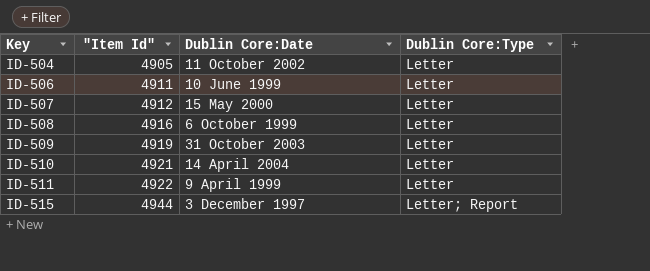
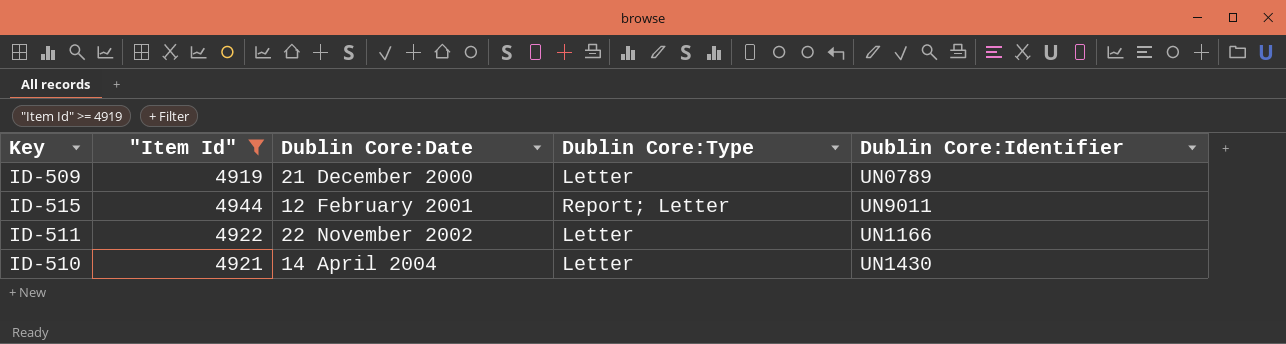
filter: none -> "Item Id" >= 4919
row order: Key ascending -> Dublin Core:Date ascending
column Dublin Core:Identifier | position: none -> 5
ID-509 | Dublin Core:Date: 31 October 2003 -> 21 December 2000
ID-515 | Dublin Core:Date: 3 December 1997 -> 12 February 2001
ID-515 | Dublin Core:Type: Letter; Report -> Report; Letter
ID-511 | Dublin Core:Date: 9 April 1999 -> 22 November 2002

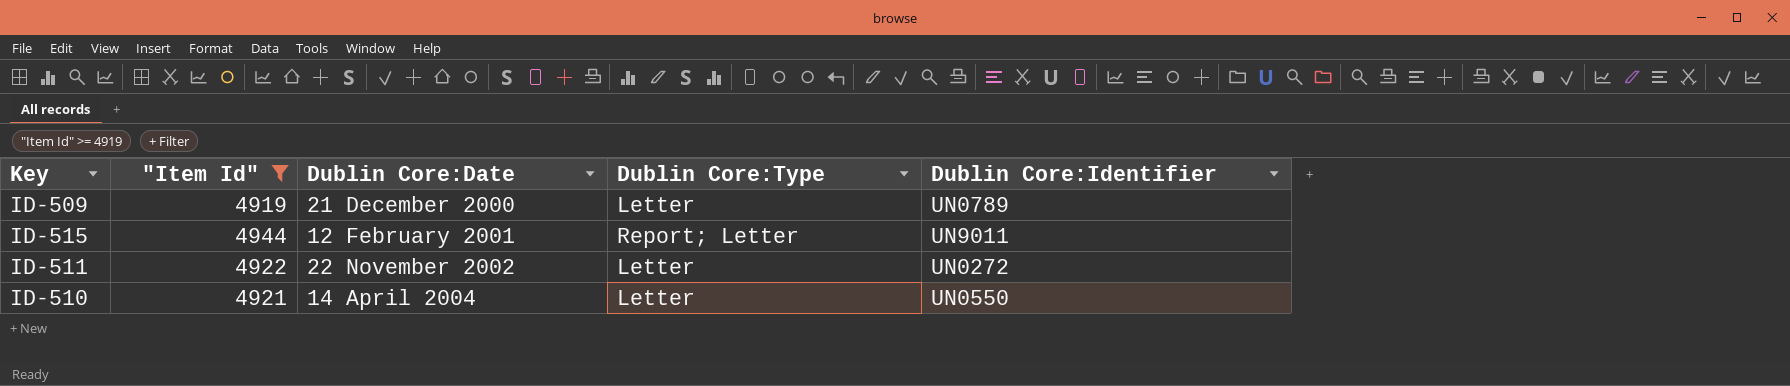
ID-511 | Dublin Core:Identifier: UN1166 -> UN0272
ID-510 | Dublin Core:Identifier: UN1430 -> UN0550

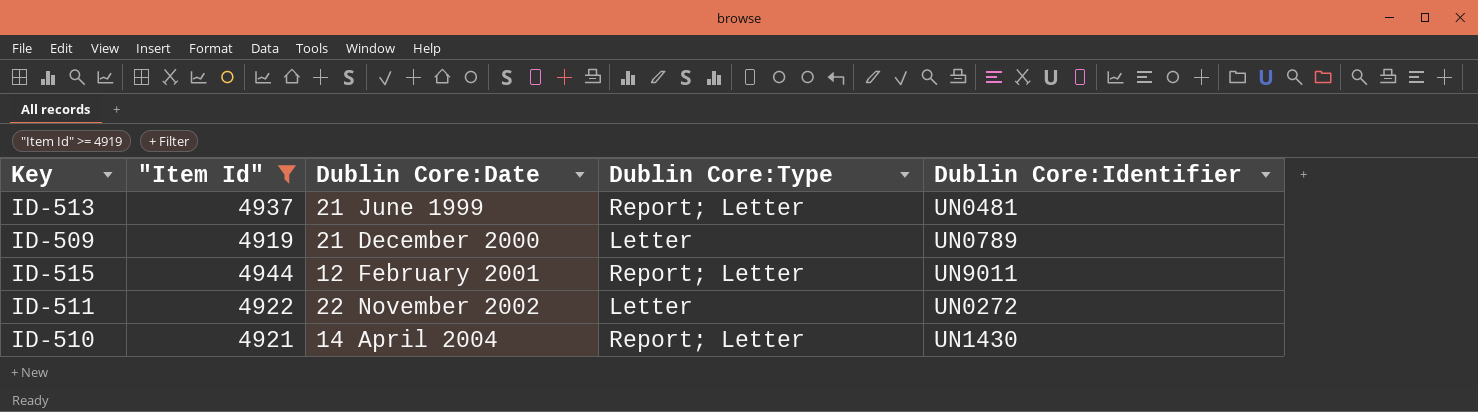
row ID-513: none -> 4937 | 21 June 1999 | Report; Letter | UN0481
ID-510 | Dublin Core:Type: Letter -> Report; Letter
ID-510 | Dublin Core:Identifier: UN0550 -> UN1430

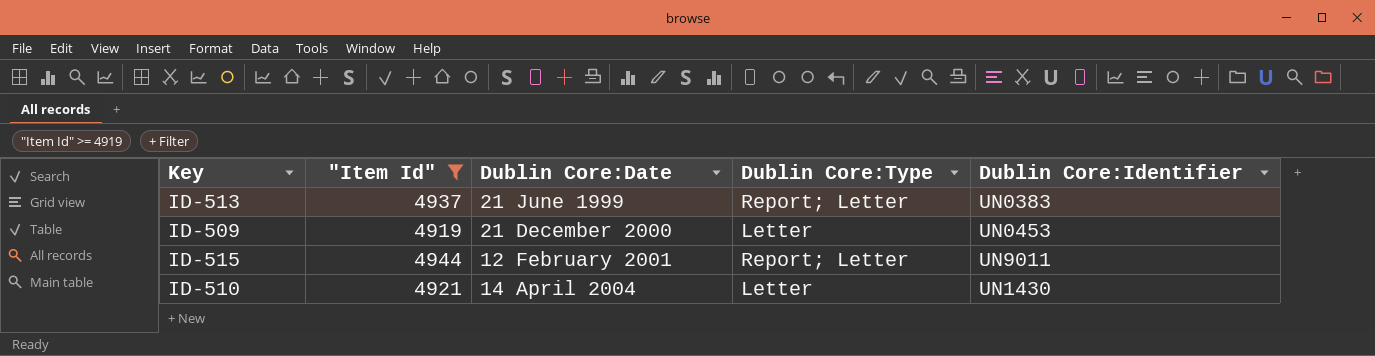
row ID-511: 4922 | 22 November 2002 | Letter | UN0272 -> none
ID-513 | Dublin Core:Identifier: UN0481 -> UN0383
ID-509 | Dublin Core:Identifier: UN0789 -> UN0453
ID-510 | Dublin Core:Type: Report; Letter -> Letter

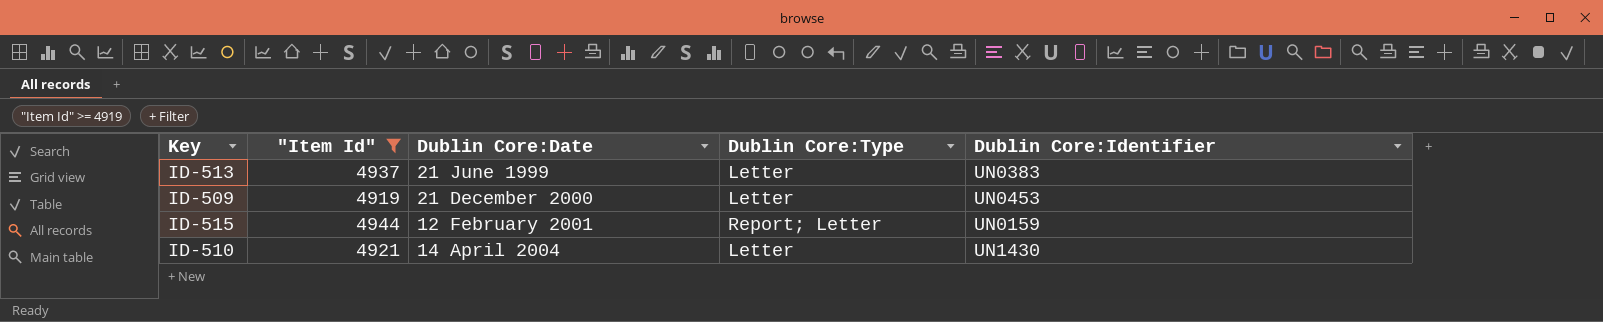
ID-513 | Dublin Core:Type: Report; Letter -> Letter
ID-515 | Dublin Core:Identifier: UN9011 -> UN0159

